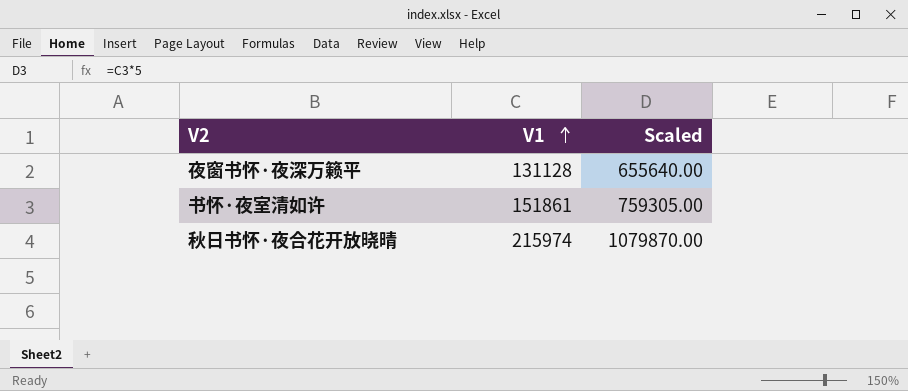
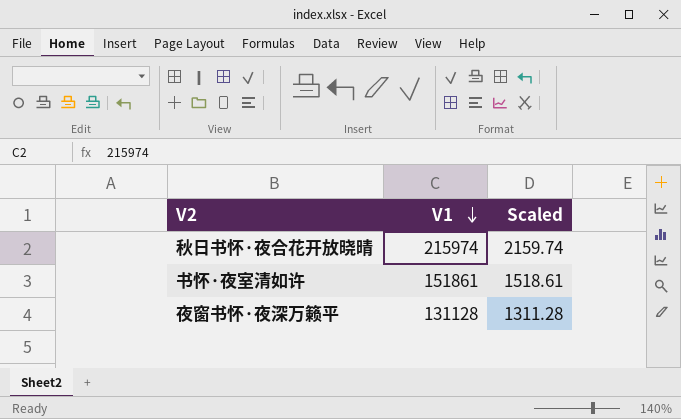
row order: V1 ascending -> V1 descending
column Scaled | formula: [V1] * 5 -> [V1] * 0.01

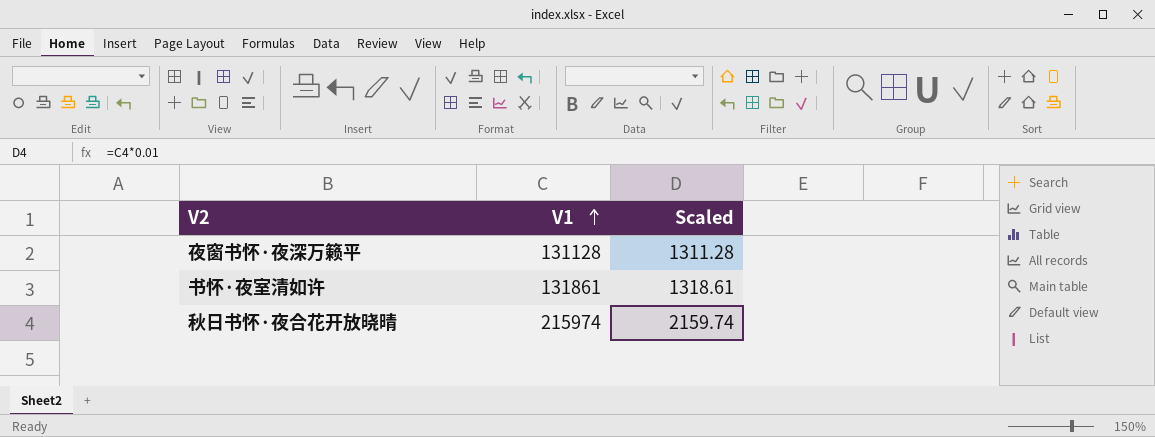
row order: V1 descending -> V1 ascending
书怀·夜室清如许 | V1: 151861 -> 131861
书怀·夜室清如许 | Scaled: 1518.61 -> 1318.61

